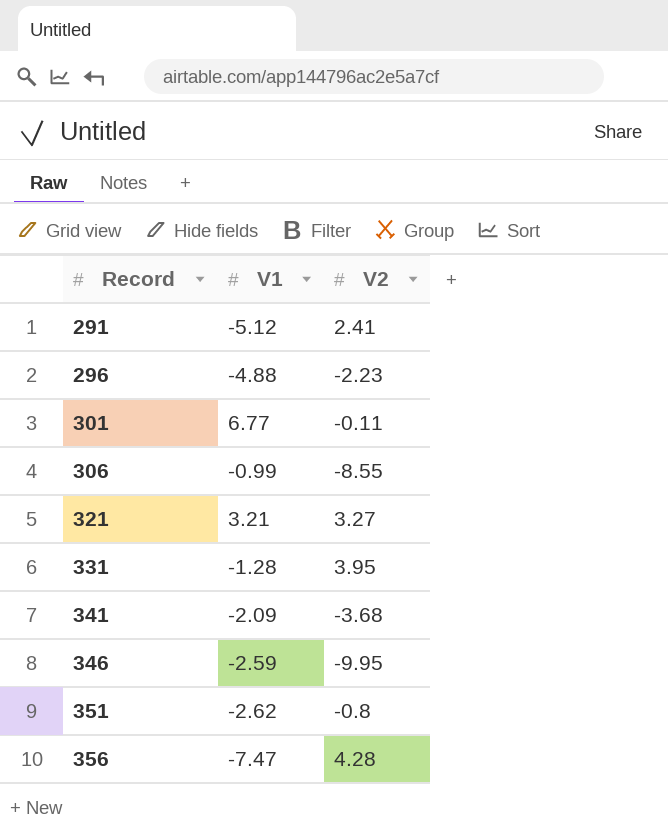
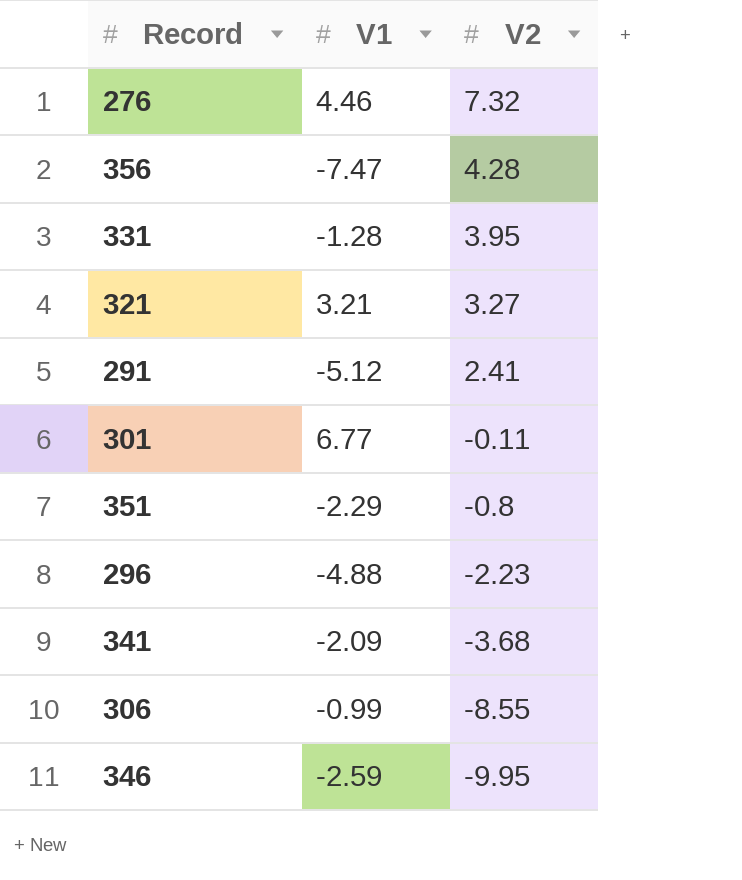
row order: Record ascending -> V2 descending
row 276: none -> 4.46 | 7.32
351 | V1: -2.62 -> -2.29

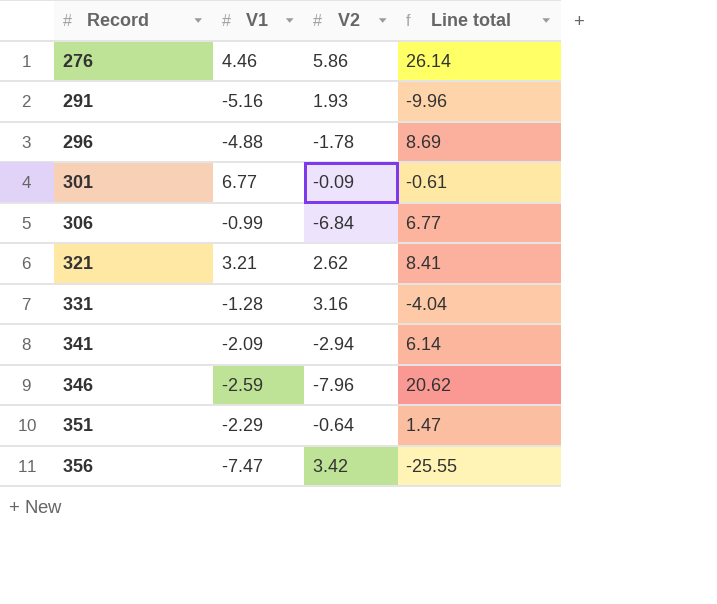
row order: V2 descending -> Record ascending
column Line total | formula: none -> [V1] * [V2]
276 | V2: 7.32 -> 5.86
291 | V1: -5.12 -> -5.16
291 | V2: 2.41 -> 1.93
296 | V2: -2.23 -> -1.78
301 | V2: -0.11 -> -0.09
306 | V2: -8.55 -> -6.84
321 | V2: 3.27 -> 2.62
331 | V2: 3.95 -> 3.16
341 | V2: -3.68 -> -2.94
346 | V2: -9.95 -> -7.96
351 | V2: -0.8 -> -0.64
356 | V2: 4.28 -> 3.42

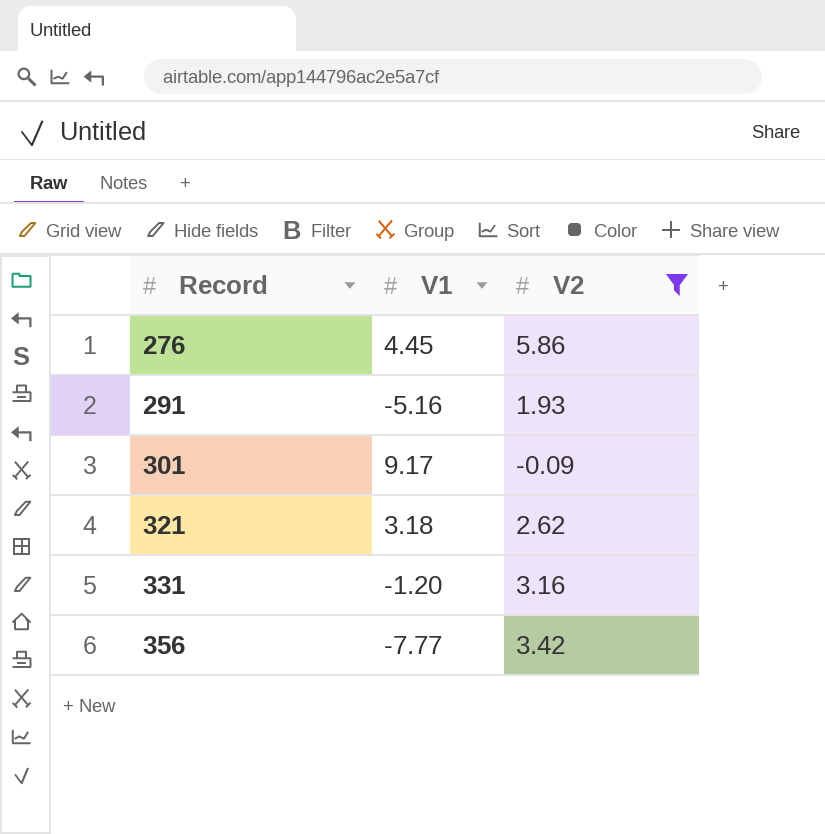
filter: none -> V2 >= -0.09
column Line total | formula: [V1] * [V2] -> none
276 | V1: 4.46 -> 4.45
301 | V1: 6.77 -> 9.17
321 | V1: 3.21 -> 3.18
331 | V1: -1.28 -> -1.20
356 | V1: -7.47 -> -7.77

